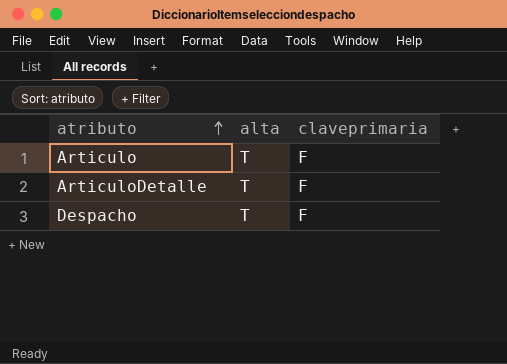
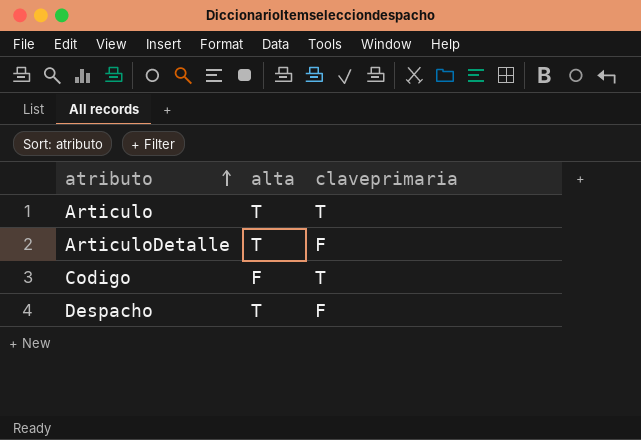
Articulo | claveprimaria: F -> T
row Codigo: none -> F | T

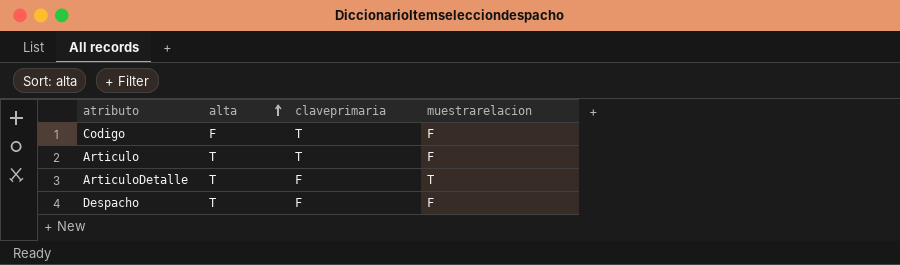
row order: atributo ascending -> alta ascending
column muestrarelacion | position: none -> 4

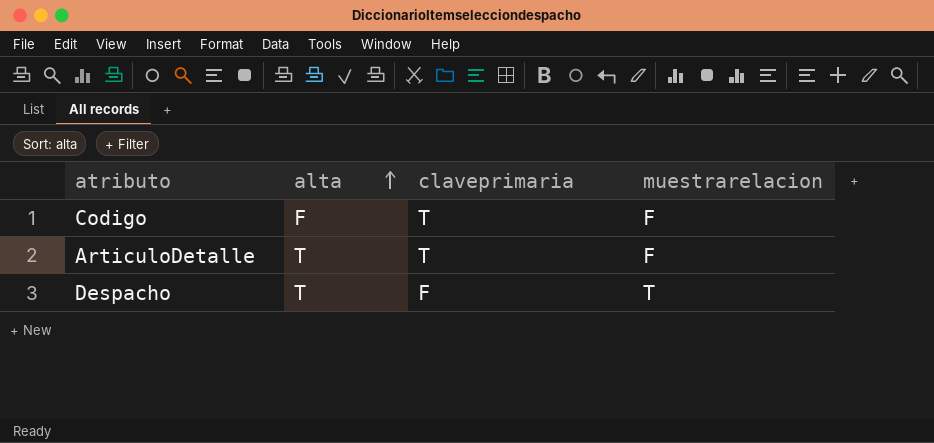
row Articulo: T | T | F -> none
ArticuloDetalle | claveprimaria: F -> T
ArticuloDetalle | muestrarelacion: T -> F
Despacho | muestrarelacion: F -> T

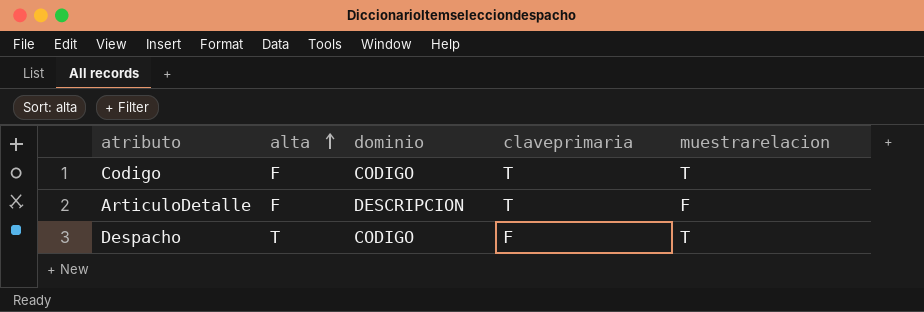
column dominio | position: none -> 3
Codigo | muestrarelacion: F -> T
ArticuloDetalle | alta: T -> F

